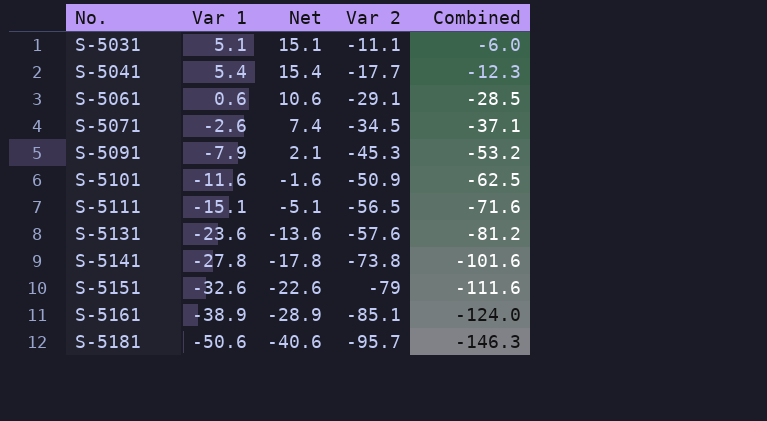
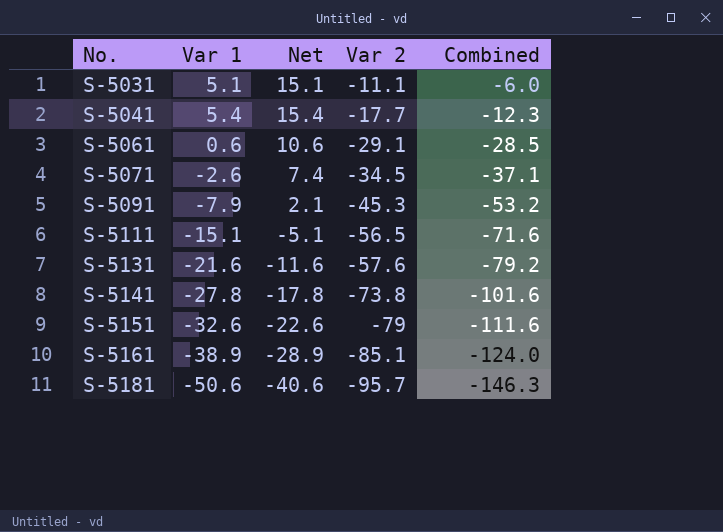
row S-5101: -11.6 | -1.6 | -50.9 | -62.5 -> none
S-5131 | Var 1: -23.6 -> -21.6
S-5131 | Net: -13.6 -> -11.6
S-5131 | Combined: -81.2 -> -79.2

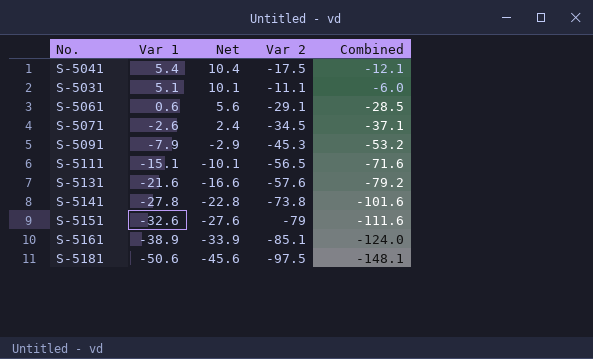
row order: No. ascending -> Var 1 descending
column Net | formula: [Var 1] + 10 -> [Var 1] + 5
S-5041 | Var 2: -17.7 -> -17.5
S-5041 | Combined: -12.3 -> -12.1
S-5181 | Var 2: -95.7 -> -97.5
S-5181 | Combined: -146.3 -> -148.1

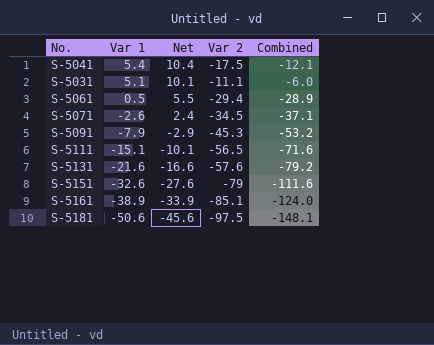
row S-5141: -27.8 | -22.8 | -73.8 | -101.6 -> none
S-5061 | Var 1: 0.6 -> 0.5
S-5061 | Net: 5.6 -> 5.5
S-5061 | Var 2: -29.1 -> -29.4
S-5061 | Combined: -28.5 -> -28.9

